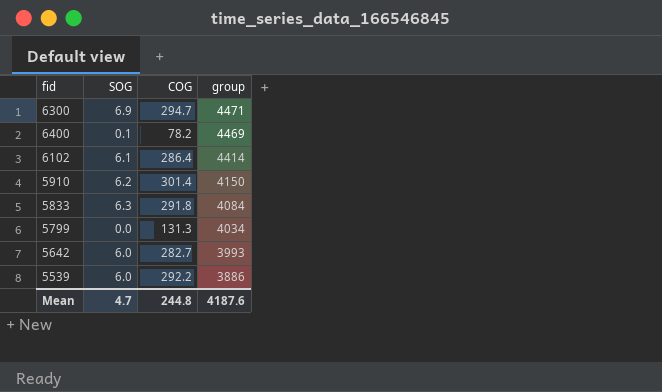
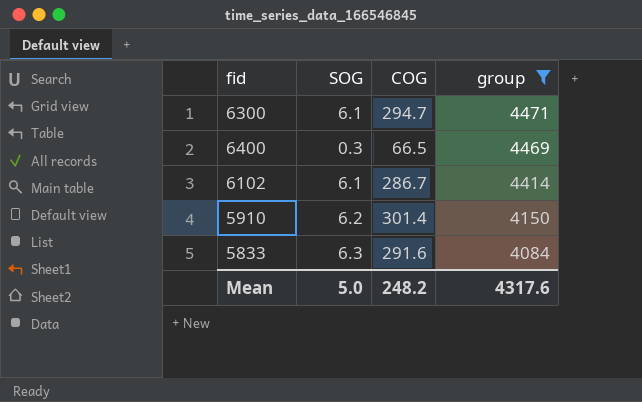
filter: none -> group >= 4084
6300 | SOG: 6.9 -> 6.1
6400 | SOG: 0.1 -> 0.3
6400 | COG: 78.2 -> 66.5
6102 | COG: 286.4 -> 286.7
5833 | COG: 291.8 -> 291.6
Mean | SOG: 4.7 -> 5.0
Mean | COG: 244.8 -> 248.2
Mean | group: 4187.6 -> 4317.6

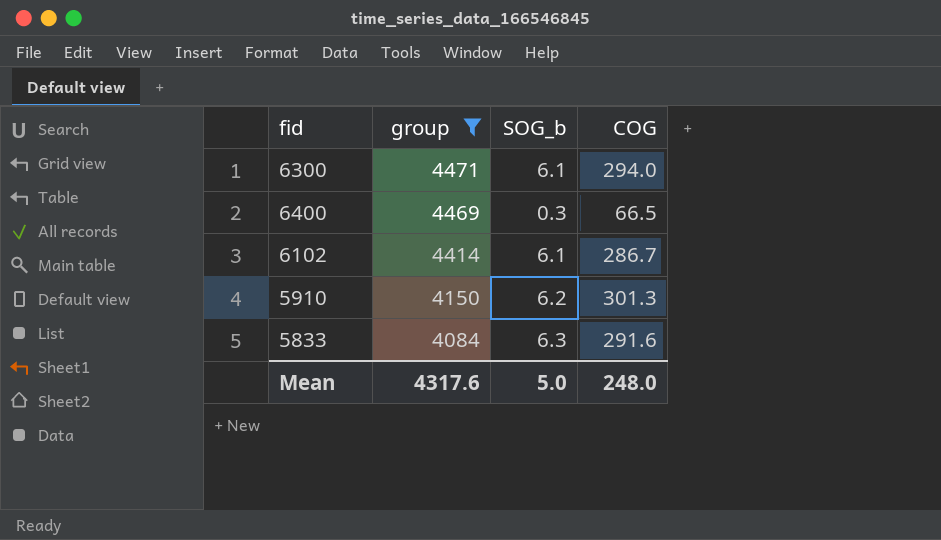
column group | position: 4 -> 2
column name: SOG -> SOG_b
6300 | COG: 294.7 -> 294.0
5910 | COG: 301.4 -> 301.3
Mean | COG: 248.2 -> 248.0

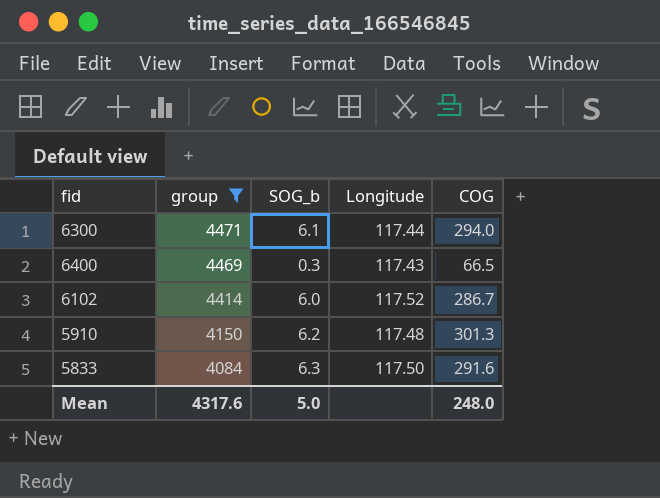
column Longitude | position: none -> 4
6102 | SOG_b: 6.1 -> 6.0

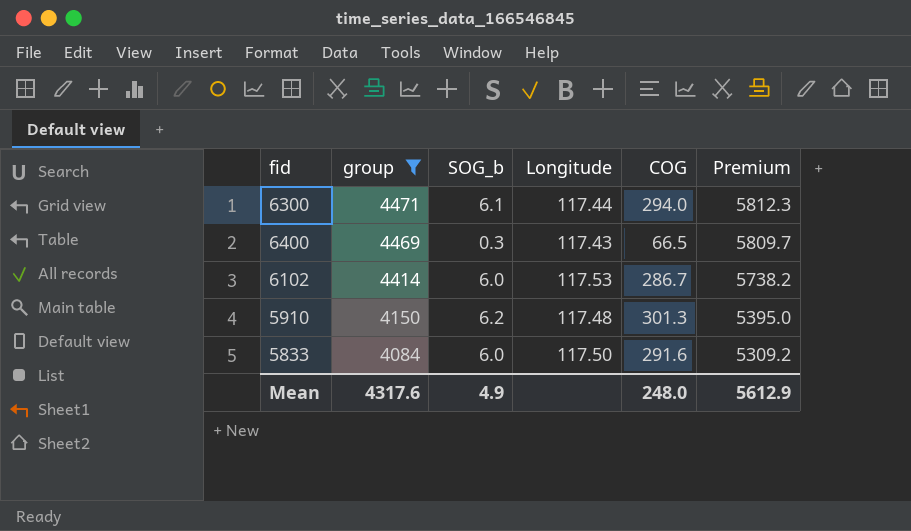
column Premium | formula: none -> [group] * 1.3
6102 | Longitude: 117.52 -> 117.53
5833 | SOG_b: 6.3 -> 6.0
Mean | SOG_b: 5.0 -> 4.9

